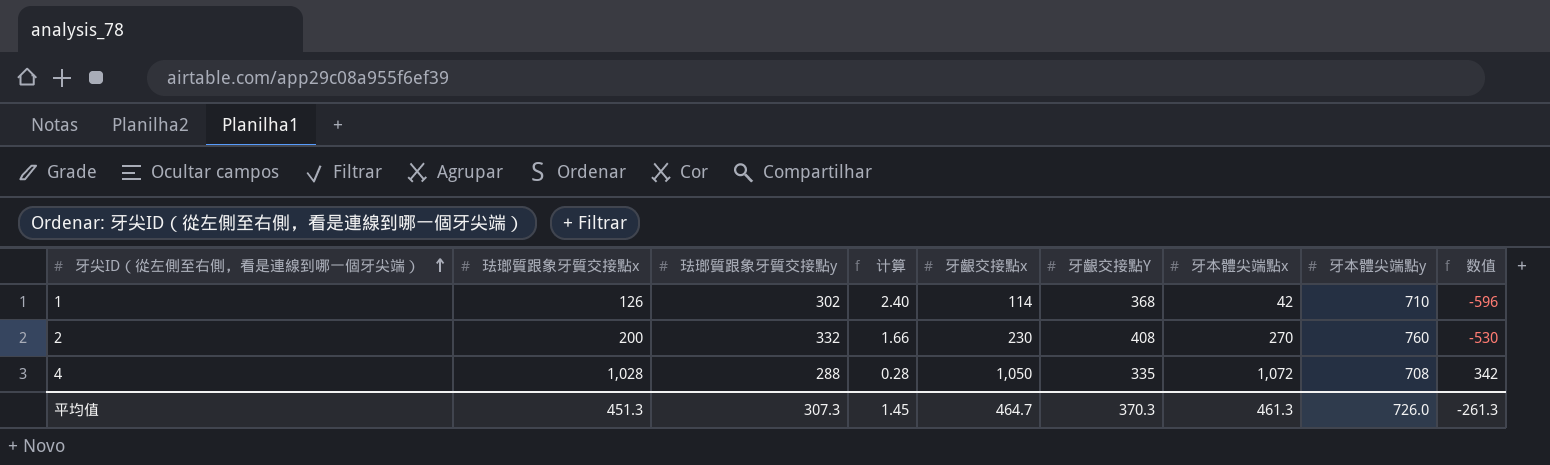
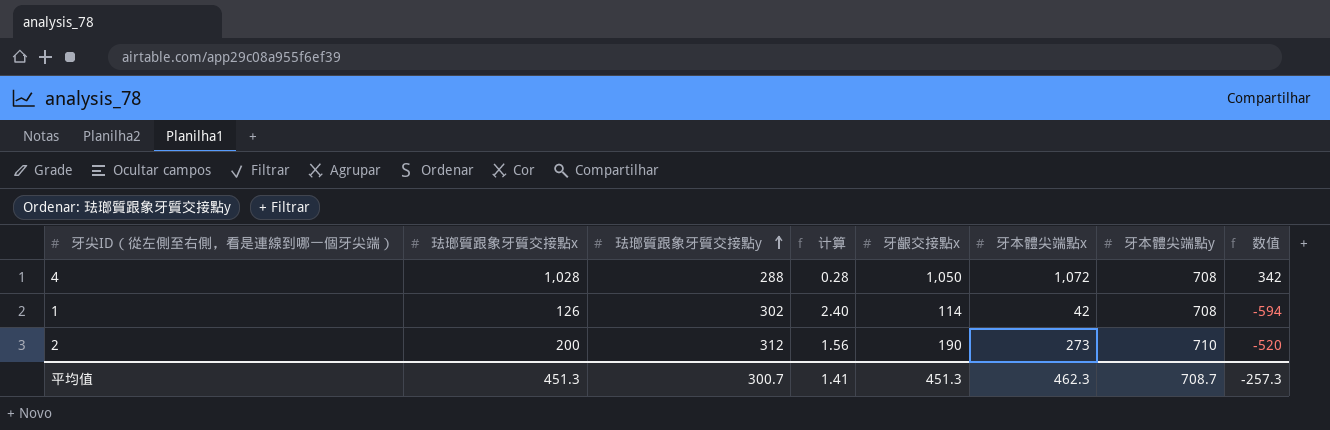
row order: 牙尖ID（從左側至右側，看是連線到哪一個牙尖端） ascending -> 珐瑯質跟象牙質交接點y ascending
column 牙齦交接點Y | position: 6 -> none
1 | 牙本體尖端點y: 710 -> 708
1 | 数值: -596 -> -594
2 | 珐瑯質跟象牙質交接點y: 332 -> 312
2 | 计算: 1.66 -> 1.56
2 | 牙齦交接點x: 230 -> 190
2 | 牙本體尖端點x: 270 -> 273
2 | 牙本體尖端點y: 760 -> 710
2 | 数值: -530 -> -520
平均值 | 珐瑯質跟象牙質交接點y: 307.3 -> 300.7
平均值 | 计算: 1.45 -> 1.41
平均值 | 牙齦交接點x: 464.7 -> 451.3
平均值 | 牙本體尖端點x: 461.3 -> 462.3
平均值 | 牙本體尖端點y: 726.0 -> 708.7
平均值 | 数值: -261.3 -> -257.3

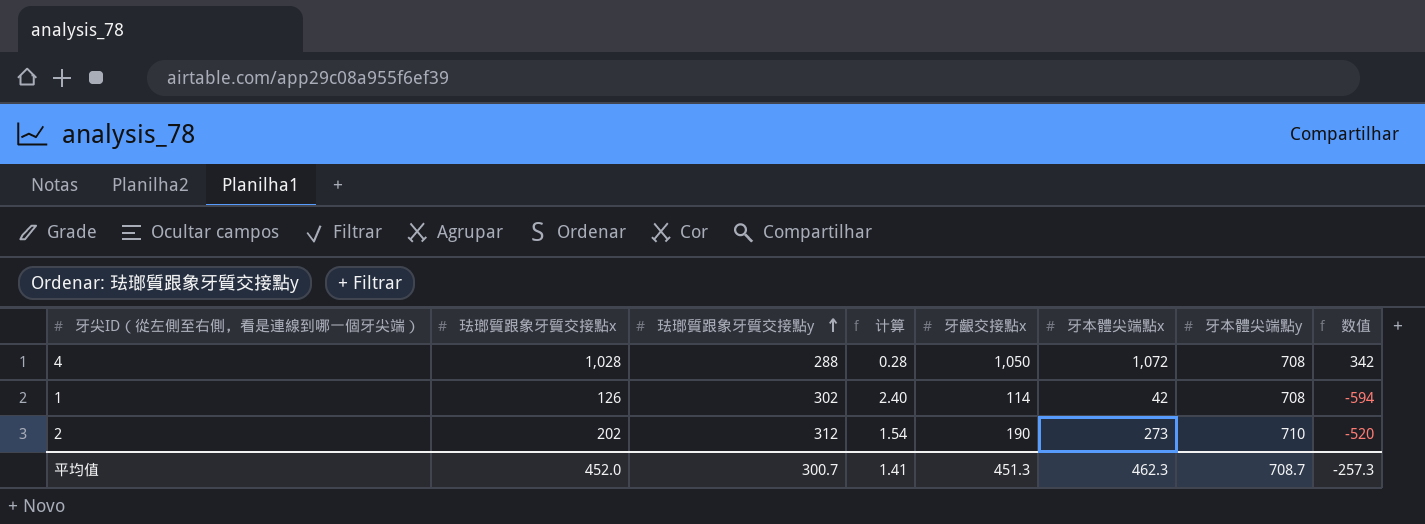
2 | 珐瑯質跟象牙質交接點x: 200 -> 202
2 | 计算: 1.56 -> 1.54
平均值 | 珐瑯質跟象牙質交接點x: 451.3 -> 452.0

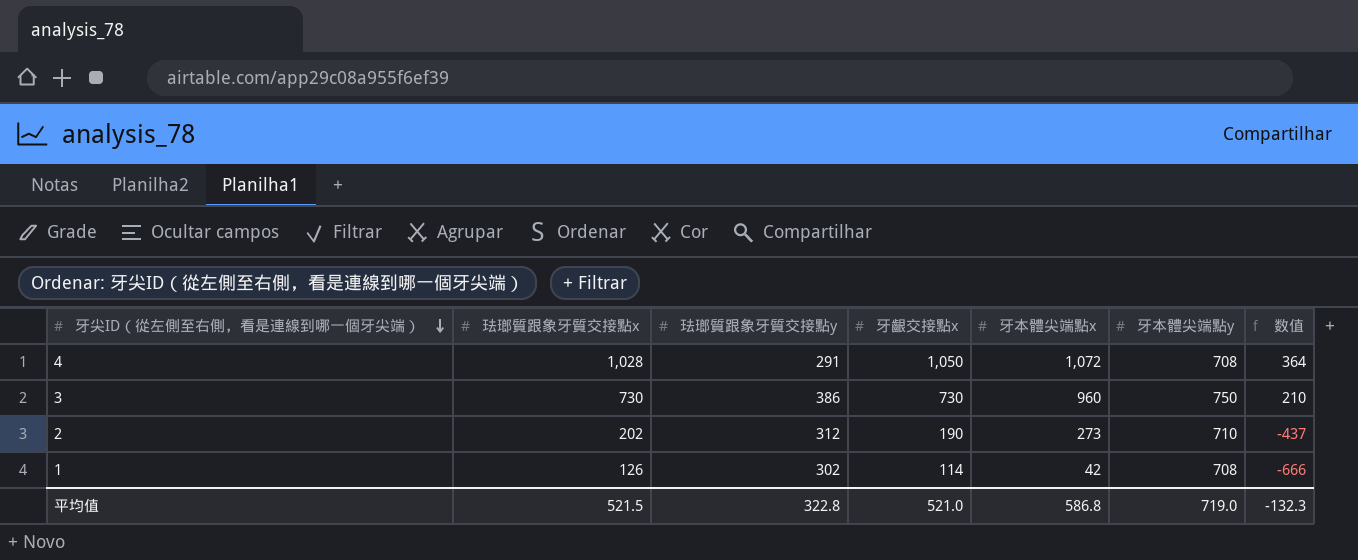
row order: 珐瑯質跟象牙質交接點y ascending -> 牙尖ID（從左側至右側，看是連線到哪一個牙尖端） descending
column 计算 | formula: [珐瑯質跟象牙質交接點y] / [珐瑯質跟象牙質交接點x] -> none
column 数值 | formula: [牙齦交接點x] - [牙本體尖端點y] -> [牙本體尖端點x] - [牙本體尖端點y]
4 | 珐瑯質跟象牙質交接點y: 288 -> 291
row 3: none -> 730 | 386 | 730 | 960 | 750 | 210
平均值 | 珐瑯質跟象牙質交接點x: 452.0 -> 521.5
平均值 | 珐瑯質跟象牙質交接點y: 300.7 -> 322.8
平均值 | 牙齦交接點x: 451.3 -> 521.0
平均值 | 牙本體尖端點x: 462.3 -> 586.8
平均值 | 牙本體尖端點y: 708.7 -> 719.0
平均值 | 数值: -257.3 -> -132.3

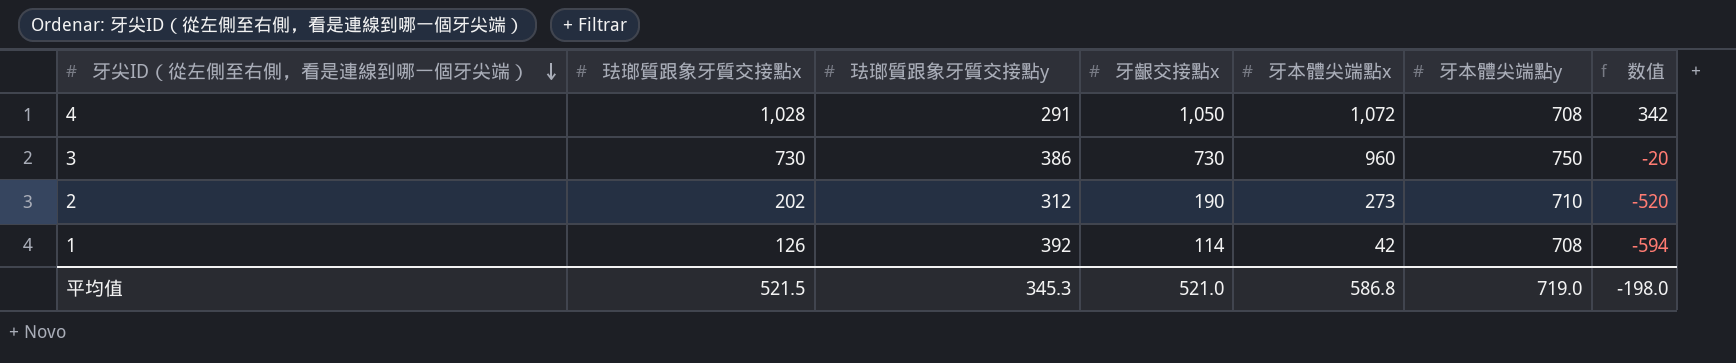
column 数值 | formula: [牙本體尖端點x] - [牙本體尖端點y] -> [牙齦交接點x] - [牙本體尖端點y]
1 | 珐瑯質跟象牙質交接點y: 302 -> 392
平均值 | 珐瑯質跟象牙質交接點y: 322.8 -> 345.3
平均值 | 数值: -132.3 -> -198.0

